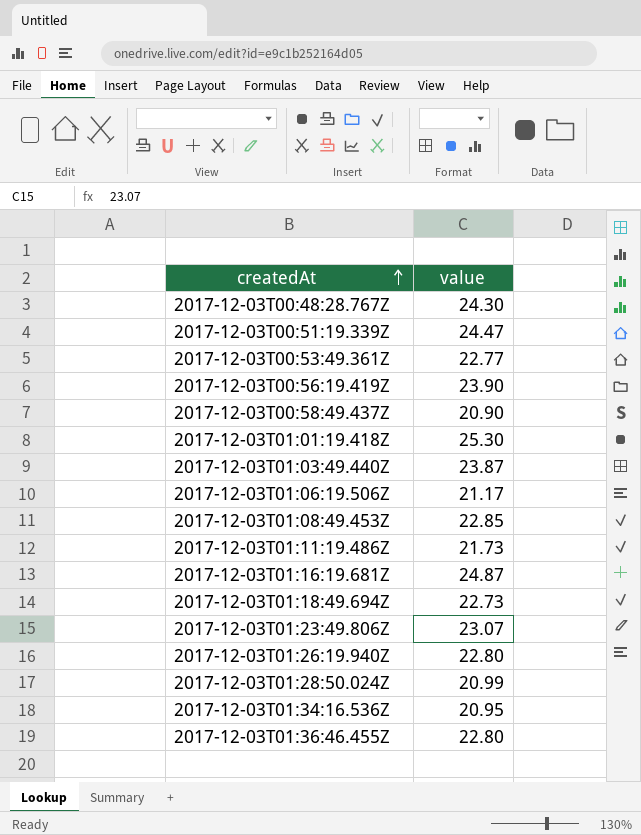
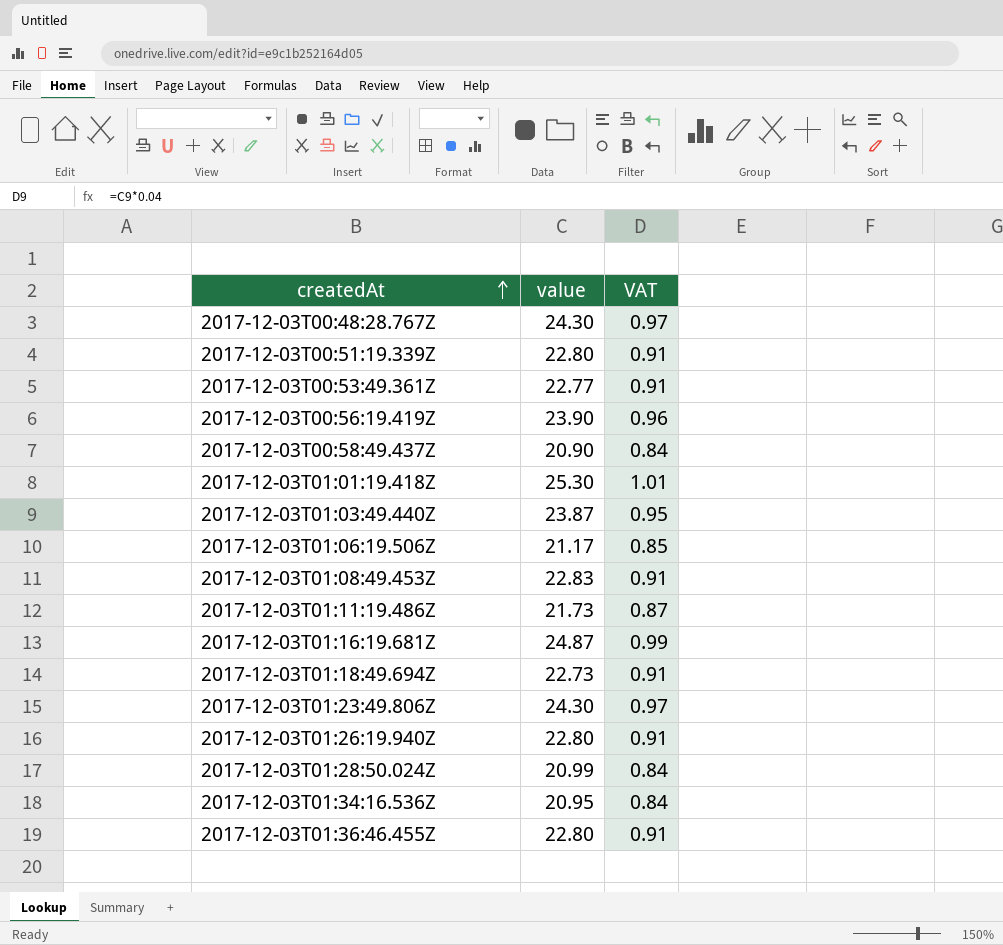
column VAT | formula: none -> [value] * 0.04
2017-12-03T00:51:19.339Z | value: 24.47 -> 22.80
2017-12-03T01:08:49.453Z | value: 22.85 -> 22.83
2017-12-03T01:23:49.806Z | value: 23.07 -> 24.30

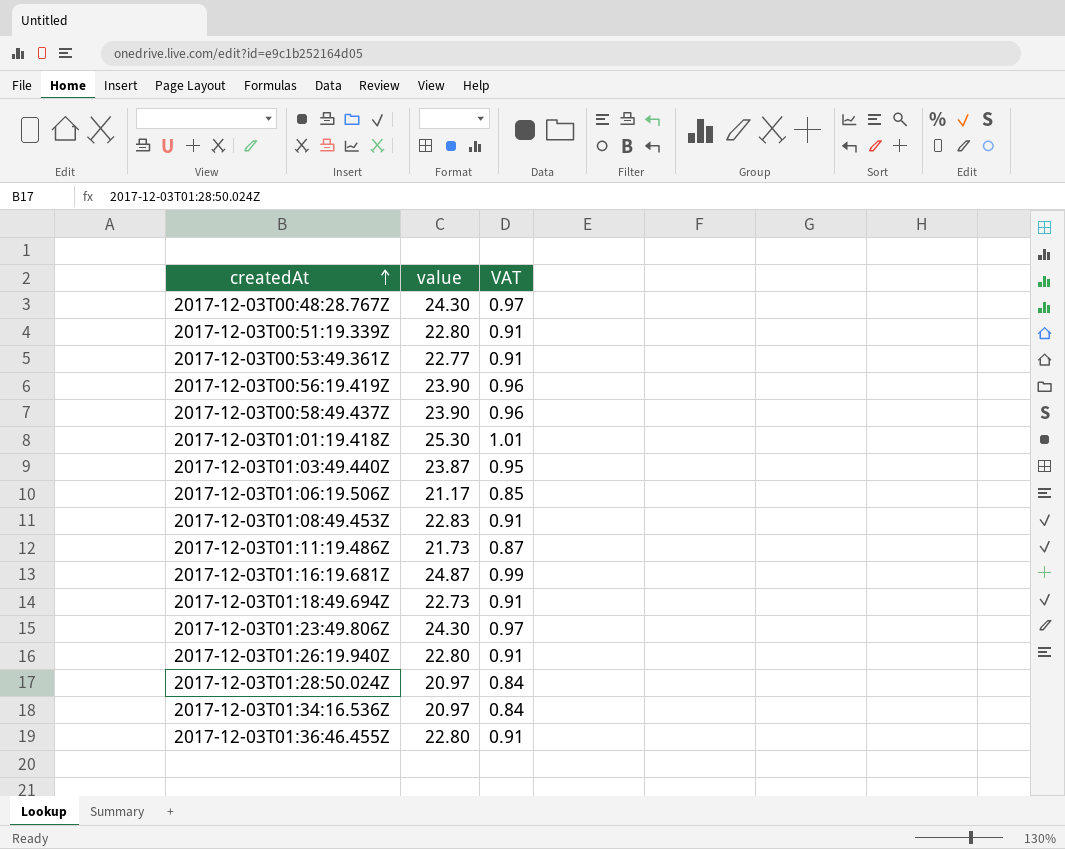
2017-12-03T00:58:49.437Z | value: 20.90 -> 23.90
2017-12-03T00:58:49.437Z | VAT: 0.84 -> 0.96
2017-12-03T01:28:50.024Z | value: 20.99 -> 20.97
2017-12-03T01:34:16.536Z | value: 20.95 -> 20.97

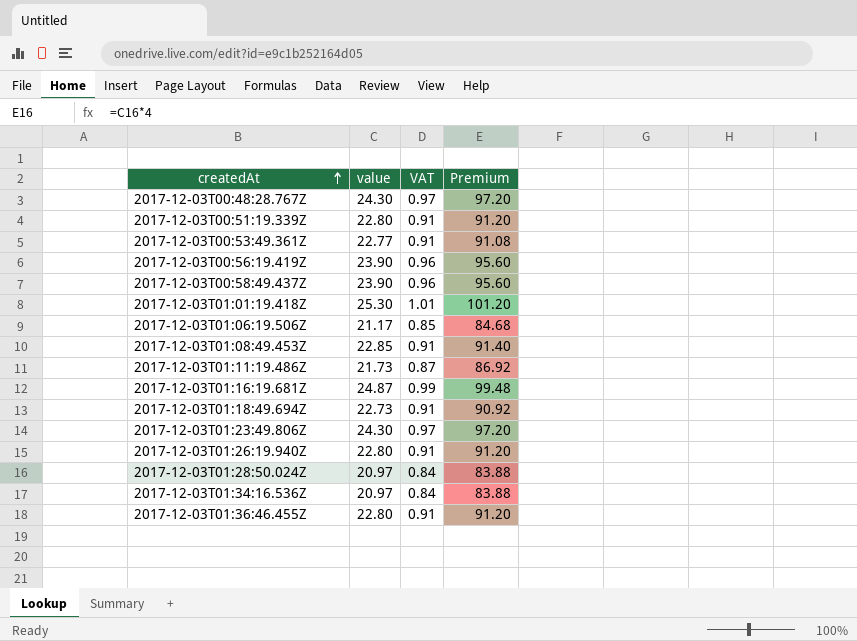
column Premium | formula: none -> [value] * 4
row 2017-12-03T01:03:49.440Z: 23.87 | 0.95 -> none
2017-12-03T01:08:49.453Z | value: 22.83 -> 22.85

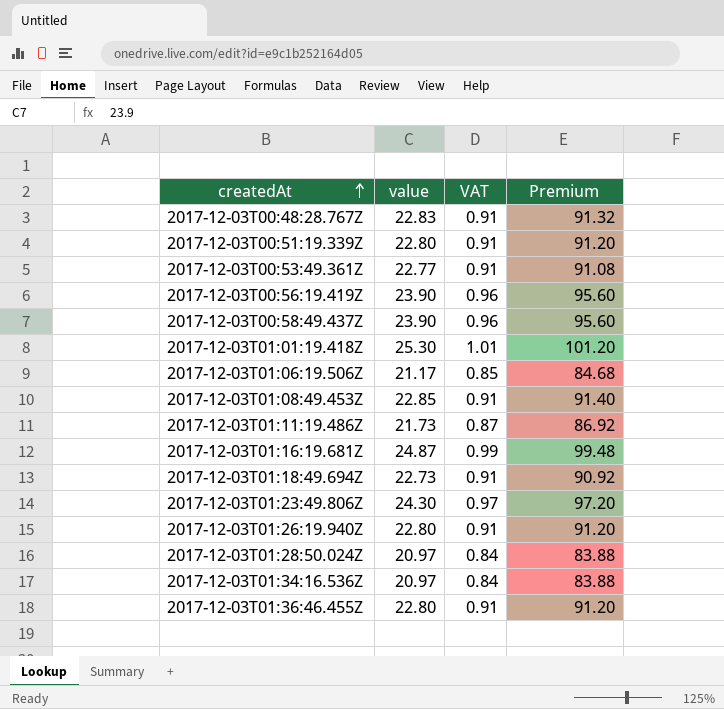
2017-12-03T00:48:28.767Z | value: 24.30 -> 22.83
2017-12-03T00:48:28.767Z | VAT: 0.97 -> 0.91
2017-12-03T00:48:28.767Z | Premium: 97.20 -> 91.32

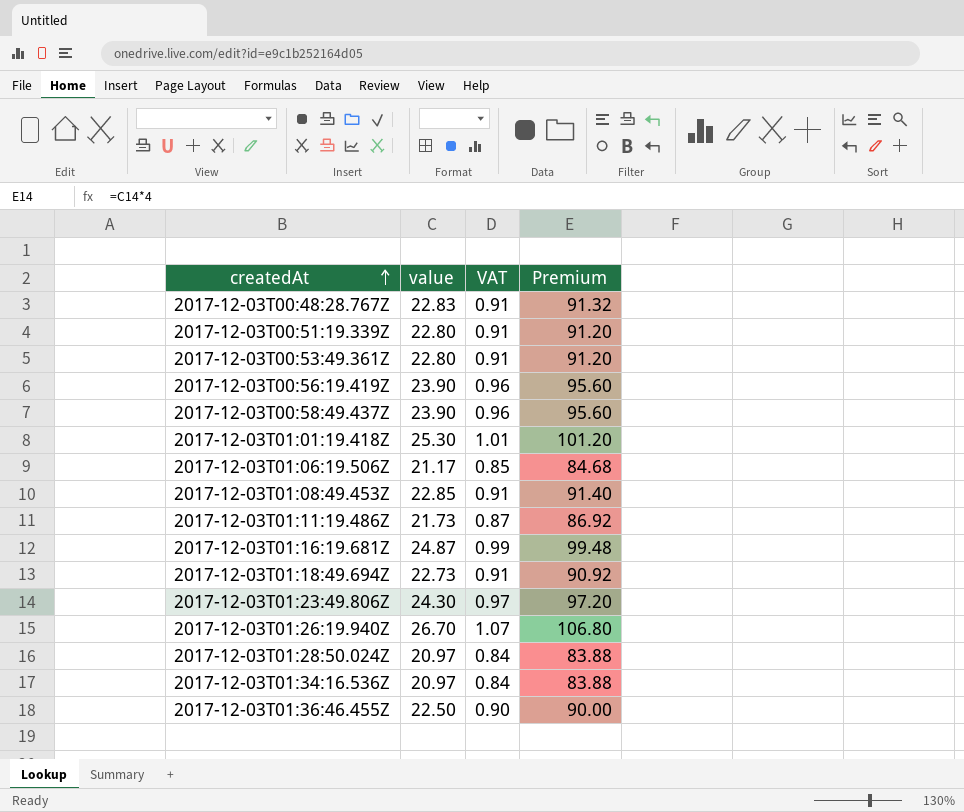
2017-12-03T00:53:49.361Z | value: 22.77 -> 22.80
2017-12-03T00:53:49.361Z | Premium: 91.08 -> 91.20
2017-12-03T01:26:19.940Z | value: 22.80 -> 26.70
2017-12-03T01:26:19.940Z | VAT: 0.91 -> 1.07
2017-12-03T01:26:19.940Z | Premium: 91.20 -> 106.80
2017-12-03T01:36:46.455Z | value: 22.80 -> 22.50
2017-12-03T01:36:46.455Z | VAT: 0.91 -> 0.90
2017-12-03T01:36:46.455Z | Premium: 91.20 -> 90.00

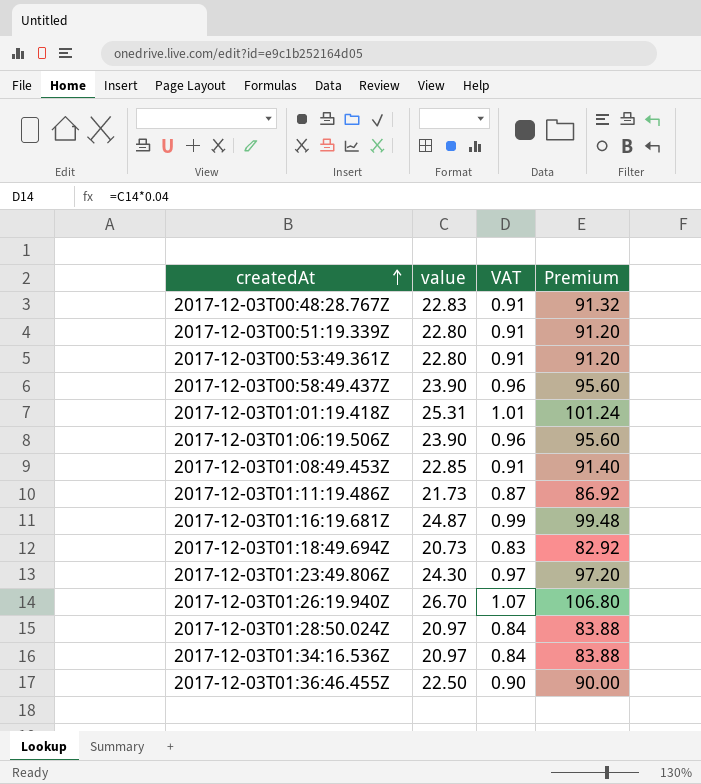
row 2017-12-03T00:56:19.419Z: 23.90 | 0.96 | 95.60 -> none
2017-12-03T01:01:19.418Z | value: 25.30 -> 25.31
2017-12-03T01:01:19.418Z | Premium: 101.20 -> 101.24
2017-12-03T01:06:19.506Z | value: 21.17 -> 23.90
2017-12-03T01:06:19.506Z | VAT: 0.85 -> 0.96
2017-12-03T01:06:19.506Z | Premium: 84.68 -> 95.60
2017-12-03T01:18:49.694Z | value: 22.73 -> 20.73
2017-12-03T01:18:49.694Z | VAT: 0.91 -> 0.83
2017-12-03T01:18:49.694Z | Premium: 90.92 -> 82.92

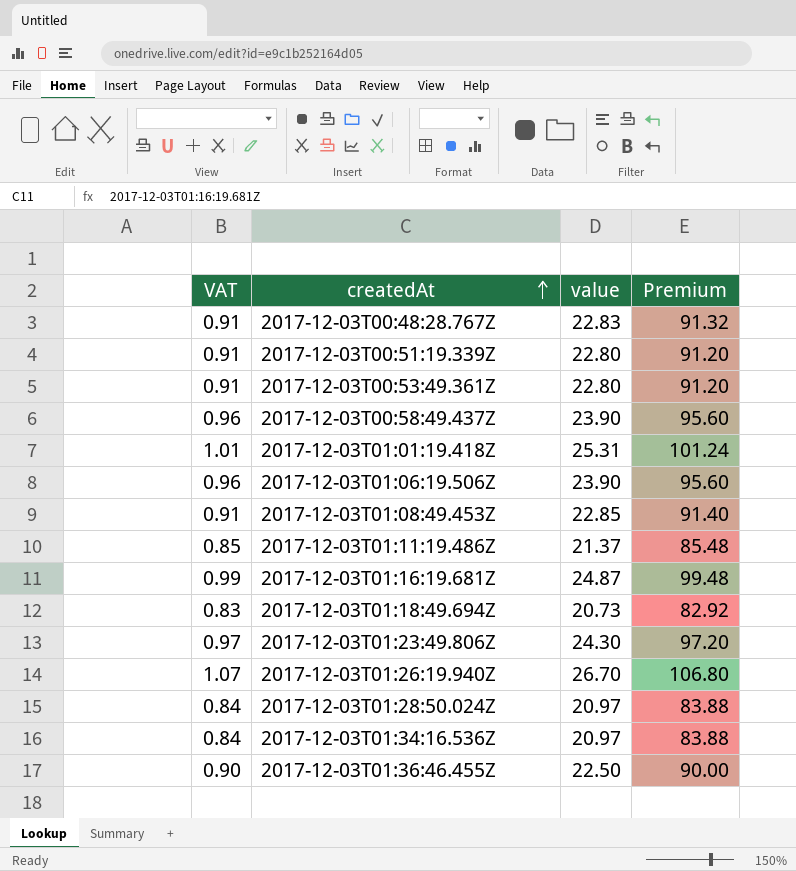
column VAT | position: 3 -> 1
2017-12-03T01:11:19.486Z | VAT: 0.87 -> 0.85
2017-12-03T01:11:19.486Z | value: 21.73 -> 21.37
2017-12-03T01:11:19.486Z | Premium: 86.92 -> 85.48

